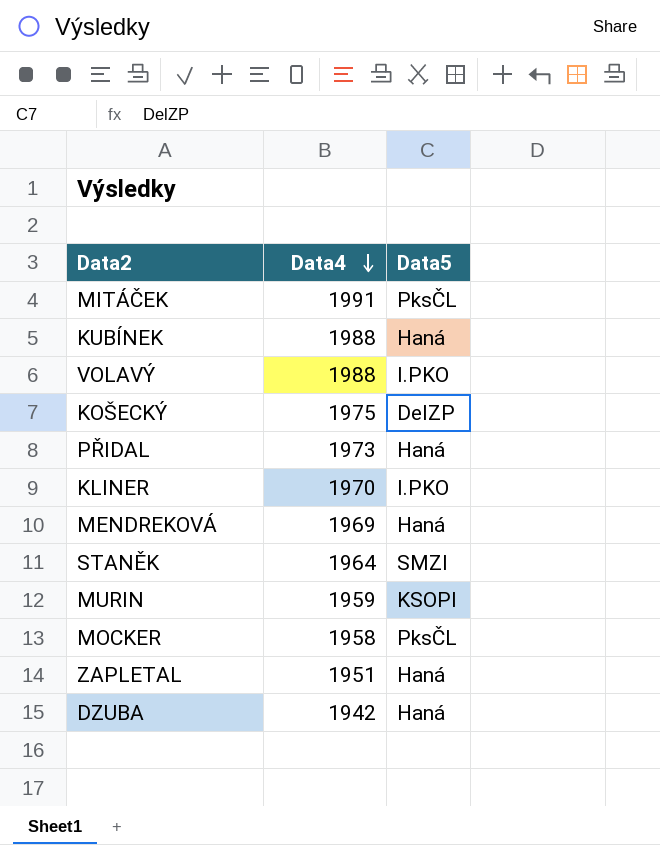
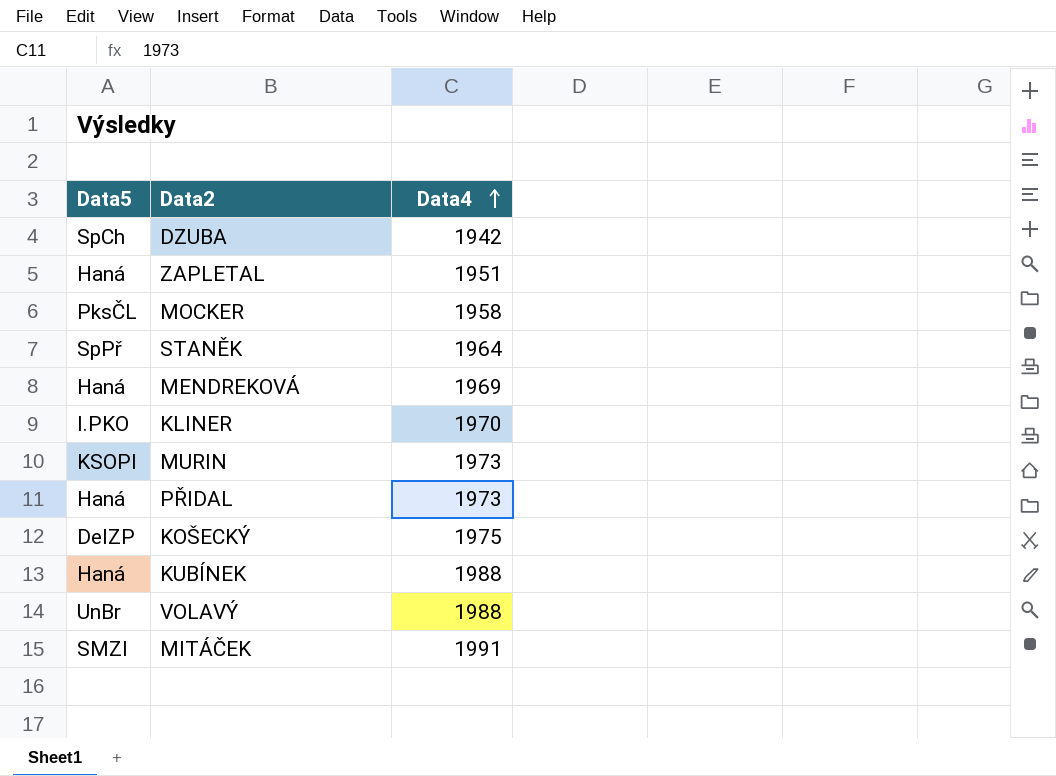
row order: Data4 descending -> Data4 ascending
column Data5 | position: 3 -> 1
DZUBA | Data5: Haná -> SpCh
STANĚK | Data5: SMZl -> SpPř
MURIN | Data4: 1959 -> 1973
VOLAVÝ | Data5: I.PKO -> UnBr
MITÁČEK | Data5: PksČL -> SMZl

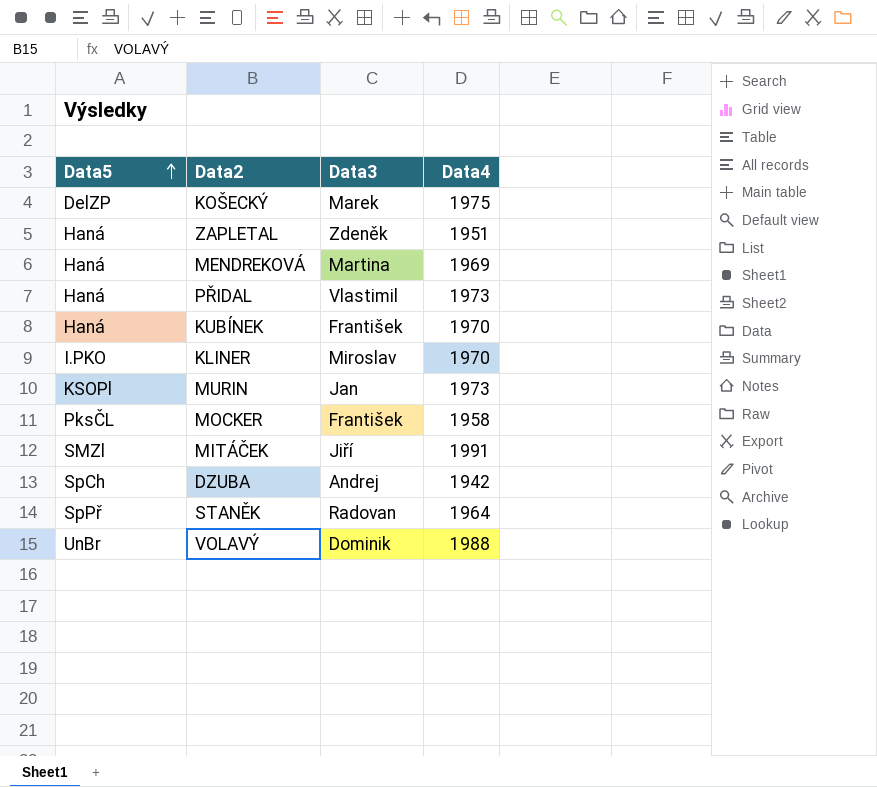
row order: Data4 ascending -> Data5 ascending
column Data3 | position: none -> 3
KUBÍNEK | Data4: 1988 -> 1970

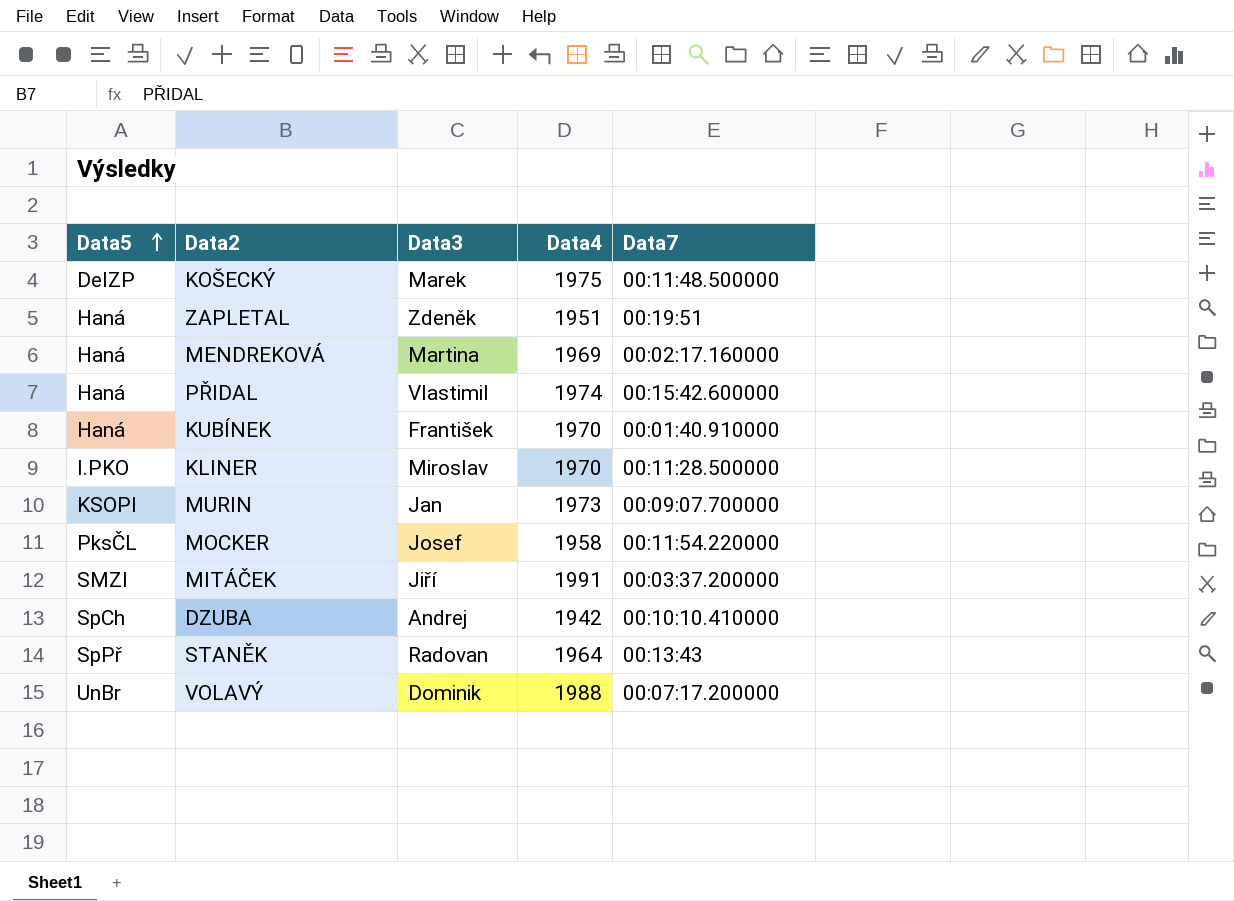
column Data7 | position: none -> 5
PŘIDAL | Data4: 1973 -> 1974
MOCKER | Data3: František -> Josef

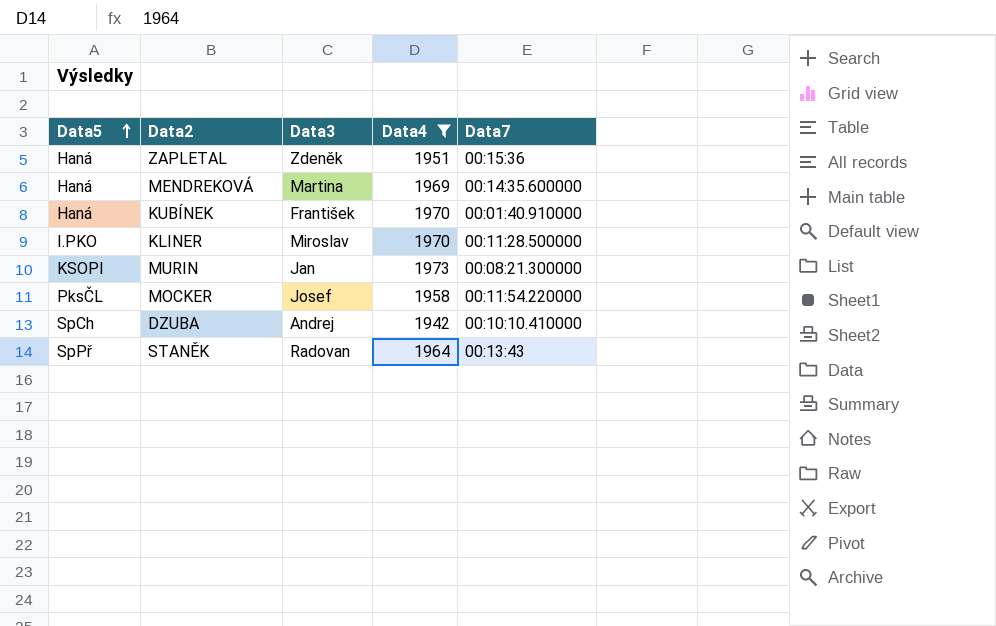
filter: none -> Data4 <= 1973
ZAPLETAL | Data7: 00:19:51 -> 00:15:36
MENDREKOVÁ | Data7: 00:02:17.160000 -> 00:14:35.600000
MURIN | Data7: 00:09:07.700000 -> 00:08:21.300000

